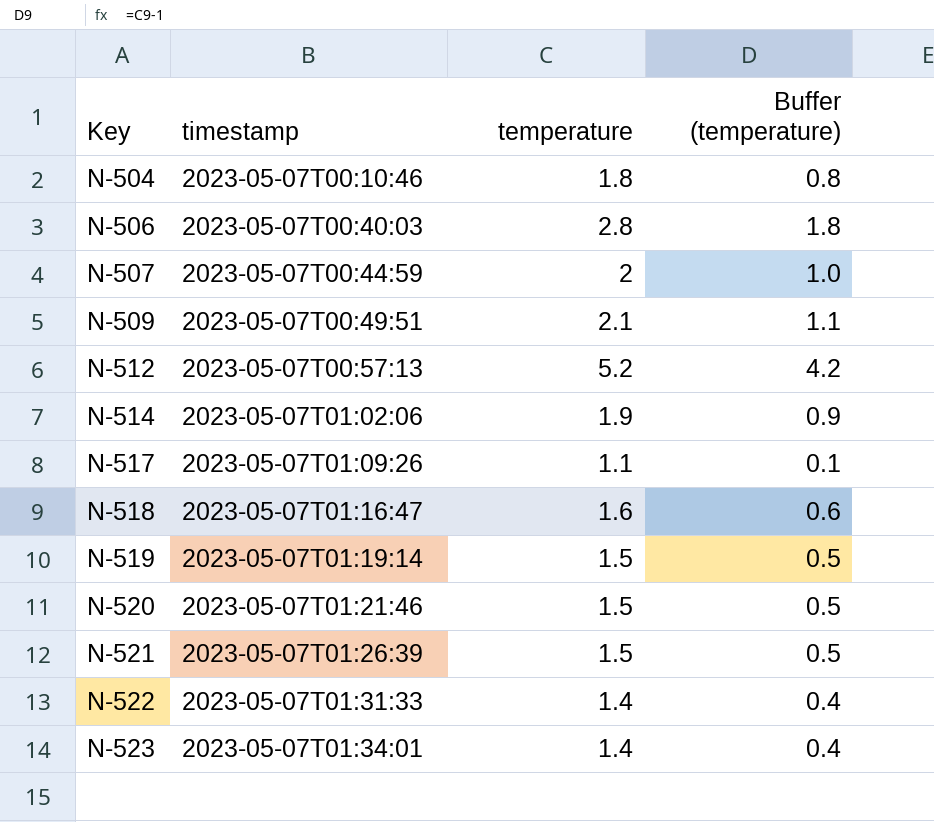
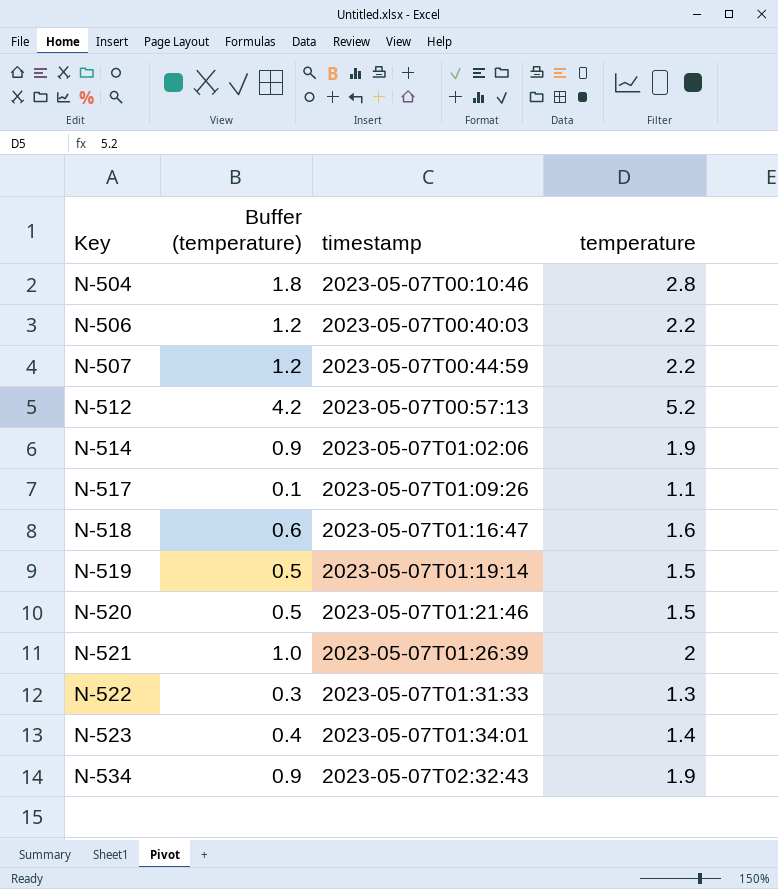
column Buffer (temperature) | position: 4 -> 2
row N-509: 2023-05-07T00:49:51 | 2.1 | 1.1 -> none
N-504 | Buffer (temperature): 0.8 -> 1.8
N-504 | temperature: 1.8 -> 2.8
N-506 | Buffer (temperature): 1.8 -> 1.2
N-506 | temperature: 2.8 -> 2.2
N-507 | Buffer (temperature): 1.0 -> 1.2
N-507 | temperature: 2 -> 2.2
N-521 | Buffer (temperature): 0.5 -> 1.0
N-521 | temperature: 1.5 -> 2
N-522 | Buffer (temperature): 0.4 -> 0.3
N-522 | temperature: 1.4 -> 1.3
row N-534: none -> 0.9 | 2023-05-07T02:32:43 | 1.9

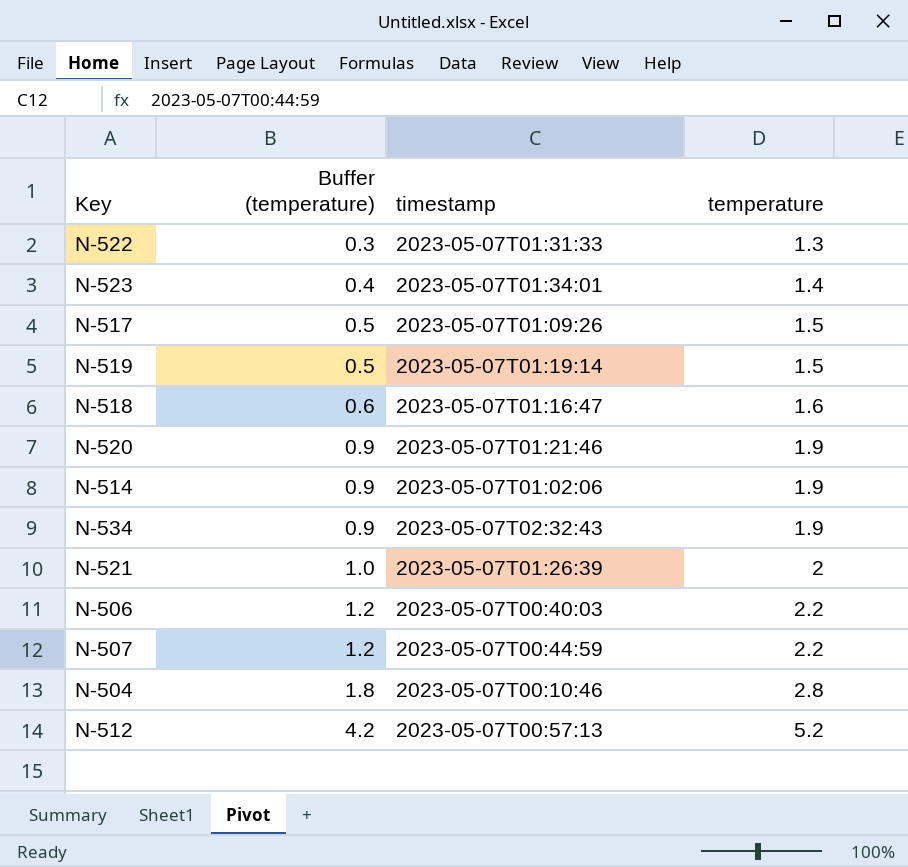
row order: Key ascending -> Buffer (temperature) ascending
N-517 | Buffer (temperature): 0.1 -> 0.5
N-517 | temperature: 1.1 -> 1.5
N-520 | Buffer (temperature): 0.5 -> 0.9
N-520 | temperature: 1.5 -> 1.9

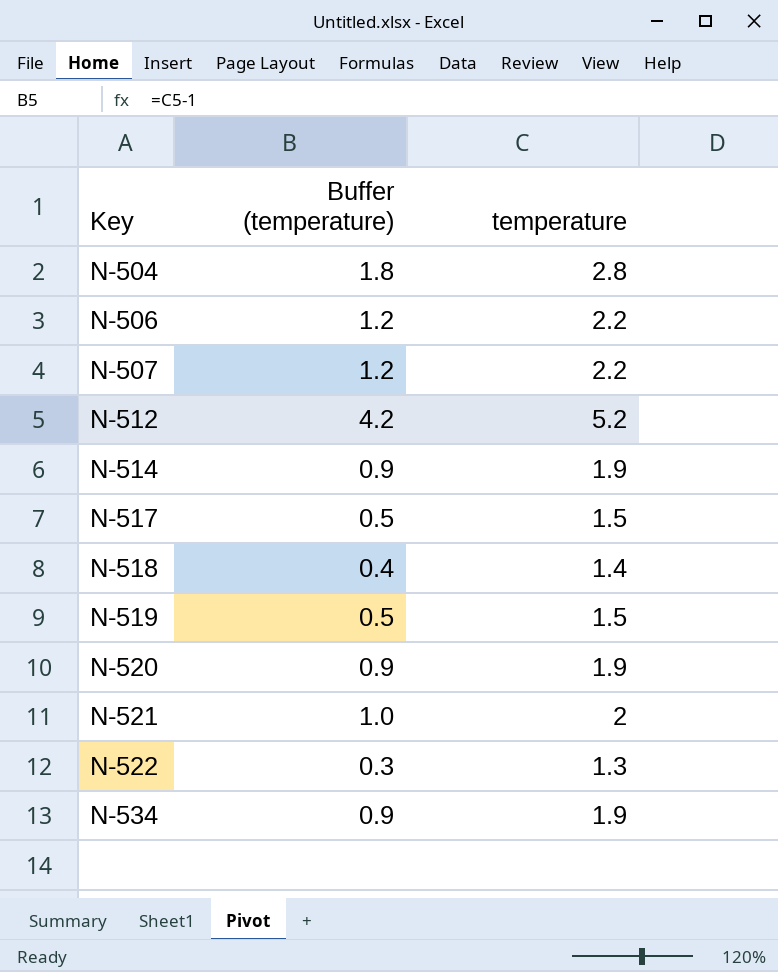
row order: Buffer (temperature) ascending -> Key ascending
column timestamp | position: 3 -> none
row N-523: 0.4 | 2023-05-07T01:34:01 | 1.4 -> none
N-518 | Buffer (temperature): 0.6 -> 0.4
N-518 | temperature: 1.6 -> 1.4

